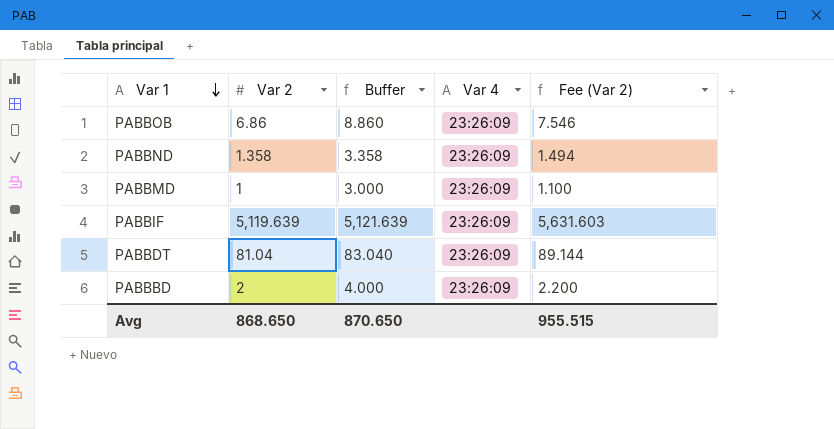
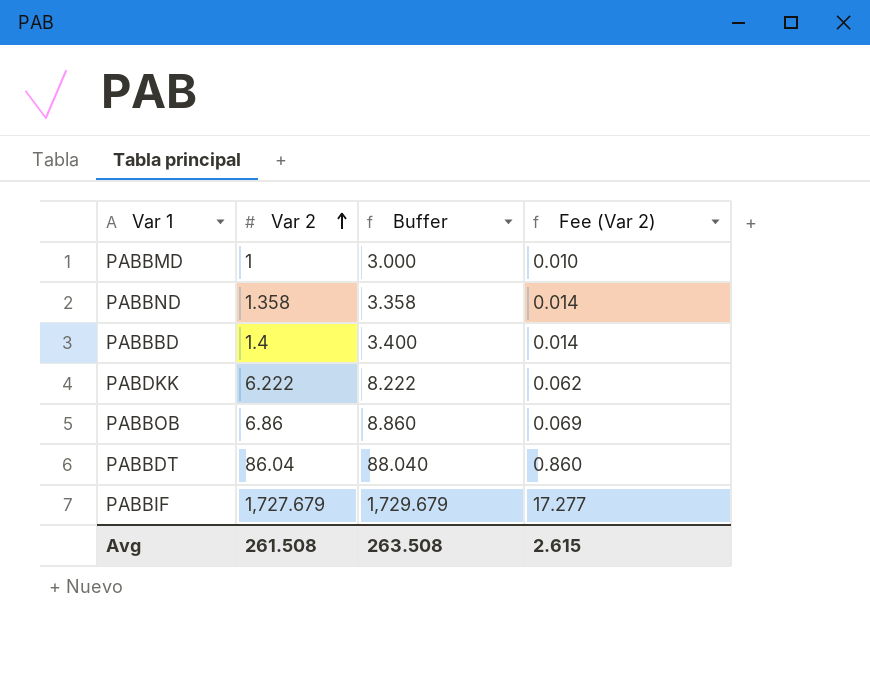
row order: Var 1 descending -> Var 2 ascending
column Var 4 | position: 4 -> none
column Fee (Var 2) | formula: [Var 2] * 1.1 -> [Var 2] * 0.01
PABBBD | Var 2: 2 -> 1.4
PABBBD | Buffer: 4.000 -> 3.400
row PABDKK: none -> 6.222 | 8.222 | 0.062
PABBDT | Var 2: 81.04 -> 86.04
PABBDT | Buffer: 83.040 -> 88.040
PABBIF | Var 2: 5,119.639 -> 1,727.679
PABBIF | Buffer: 5,121.639 -> 1,729.679
Avg | Var 2: 868.650 -> 261.508
Avg | Buffer: 870.650 -> 263.508
Avg | Fee (Var 2): 955.515 -> 2.615

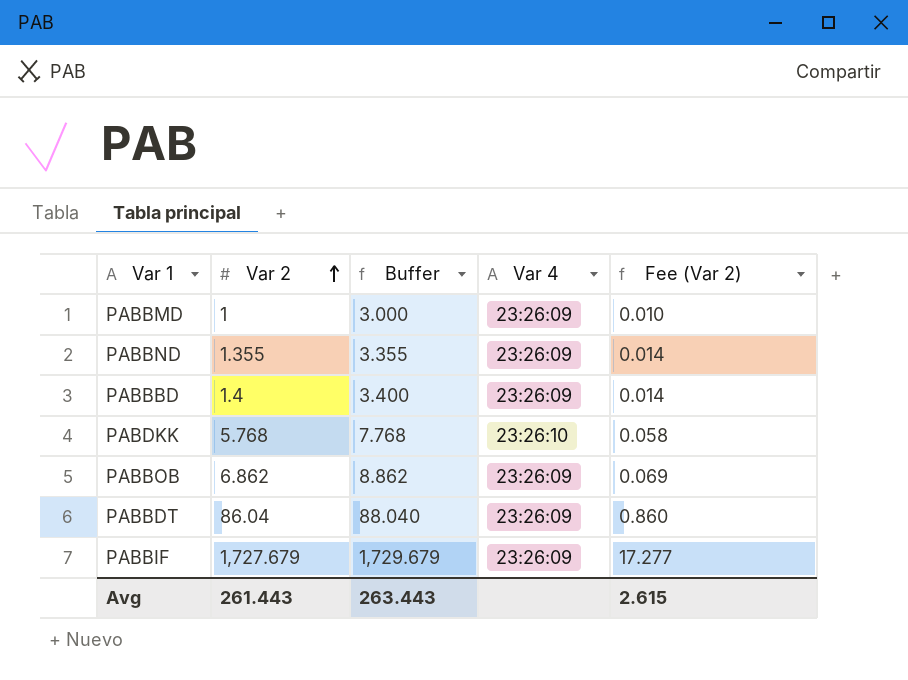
column Var 4 | position: none -> 4
PABBND | Var 2: 1.358 -> 1.355
PABBND | Buffer: 3.358 -> 3.355
PABDKK | Var 2: 6.222 -> 5.768
PABDKK | Buffer: 8.222 -> 7.768
PABDKK | Fee (Var 2): 0.062 -> 0.058
PABBOB | Var 2: 6.86 -> 6.862
PABBOB | Buffer: 8.860 -> 8.862
Avg | Var 2: 261.508 -> 261.443
Avg | Buffer: 263.508 -> 263.443

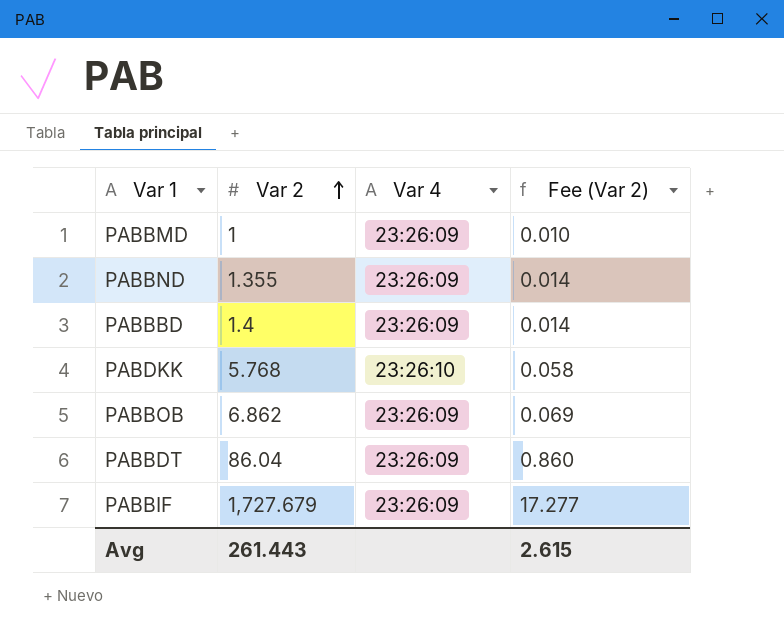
column Buffer | formula: [Var 2] + 2 -> none

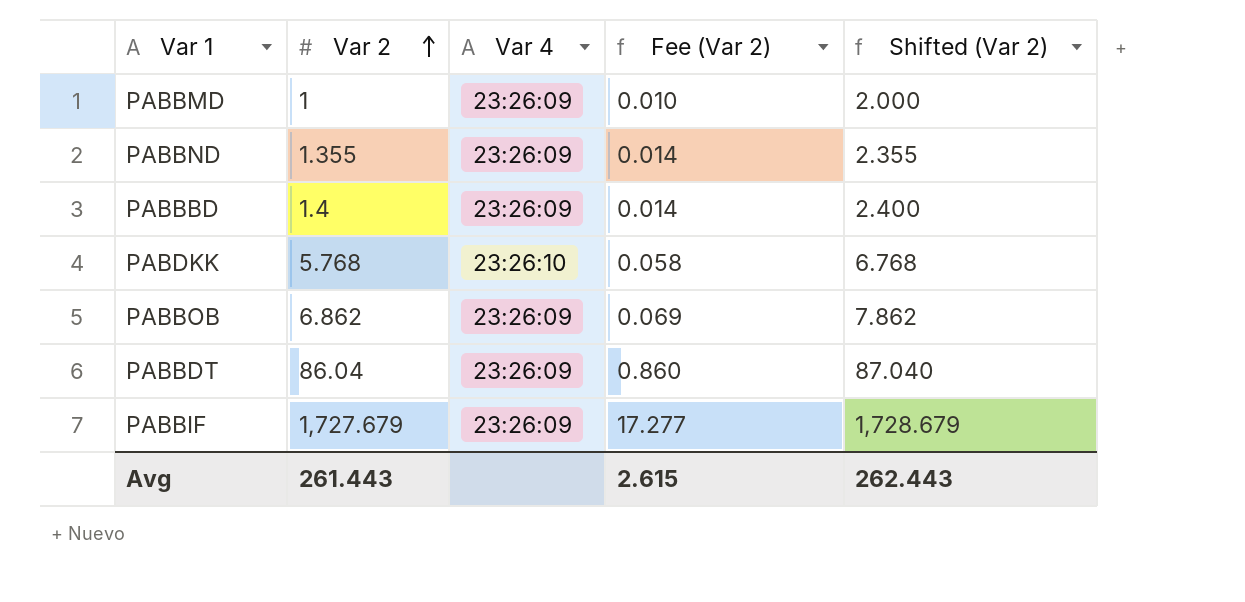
column Shifted (Var 2) | formula: none -> [Var 2] + 1

